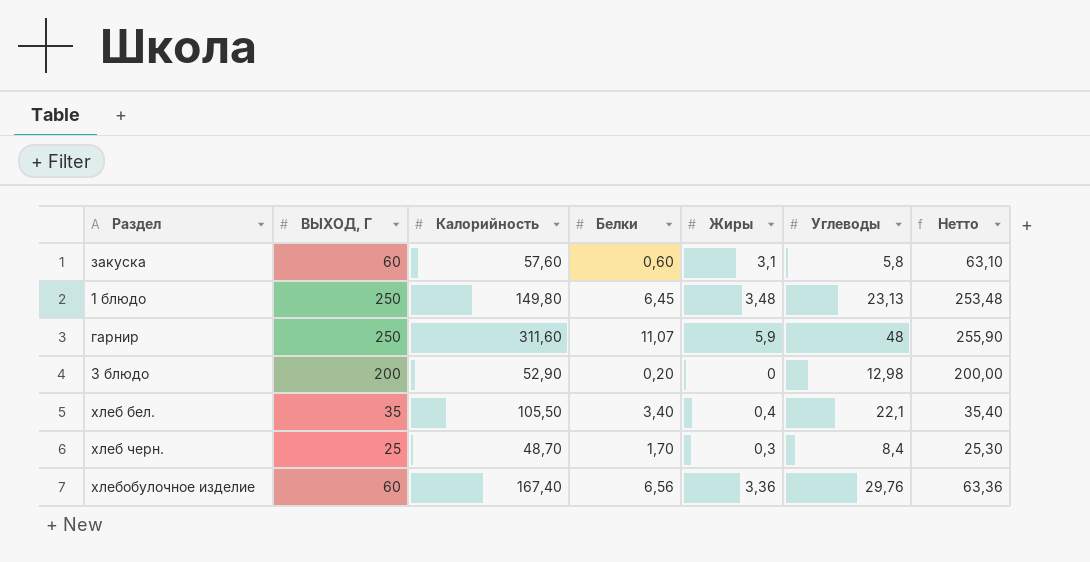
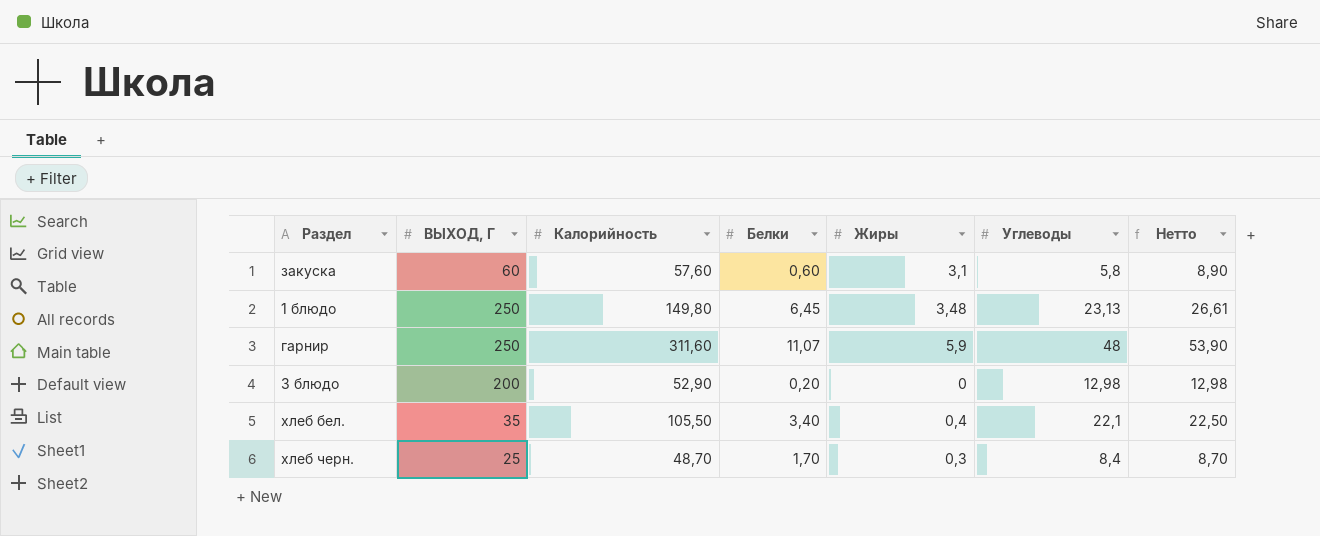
column Нетто | formula: [ВЫХОД, Г] + [Жиры] -> [Жиры] + [Углеводы]
row хлебобулочное изделие: 60 | 167,40 | 6,56 | 3,36 | 29,76 | 63,36 -> none

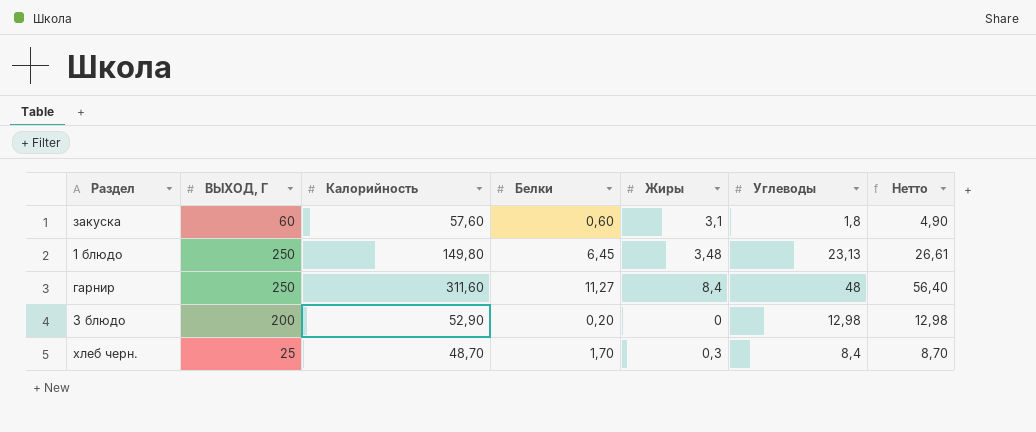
row хлеб бел.: 35 | 105,50 | 3,40 | 0,4 | 22,1 | 22,50 -> none
закуска | Углеводы: 5,8 -> 1,8
закуска | Нетто: 8,90 -> 4,90
гарнир | Белки: 11,07 -> 11,27
гарнир | Жиры: 5,9 -> 8,4
гарнир | Нетто: 53,90 -> 56,40

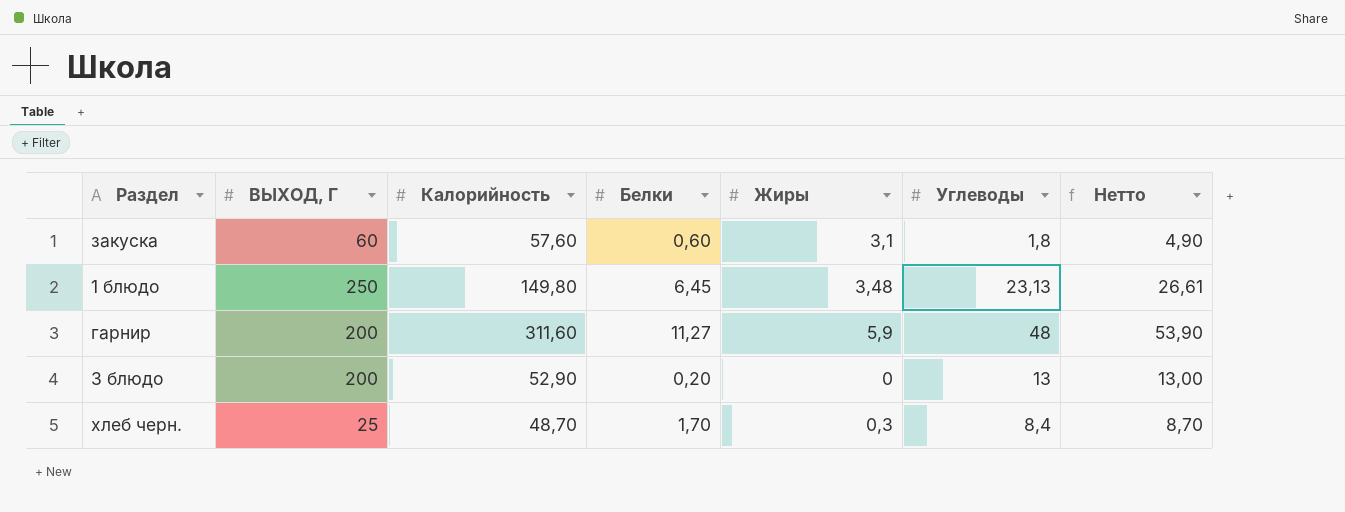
гарнир | ВЫХОД, Г: 250 -> 200
гарнир | Жиры: 8,4 -> 5,9
гарнир | Нетто: 56,40 -> 53,90
3 блюдо | Углеводы: 12,98 -> 13
3 блюдо | Нетто: 12,98 -> 13,00

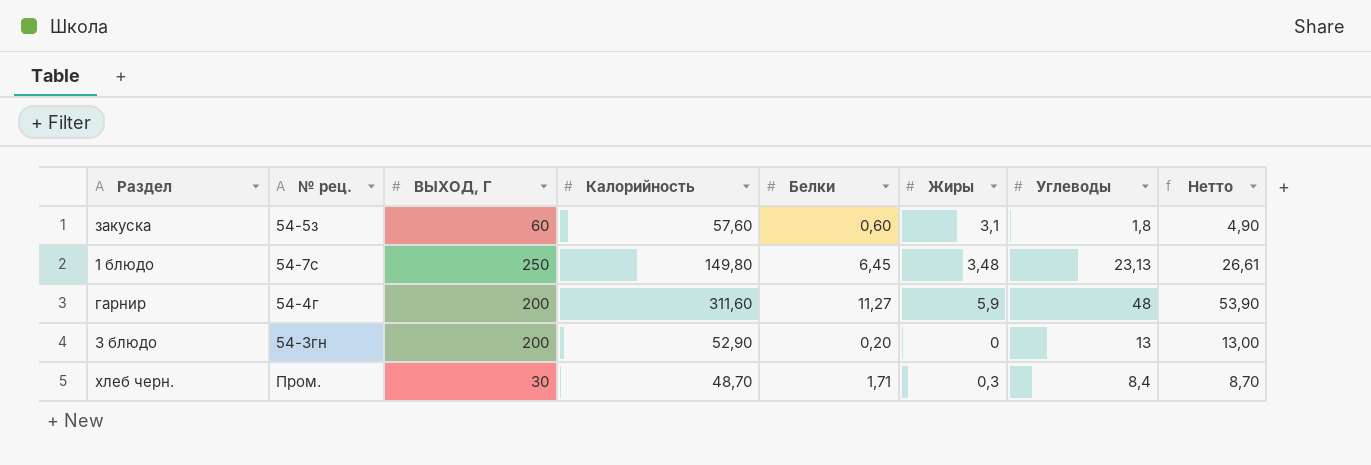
column № рец. | position: none -> 2
хлеб черн. | ВЫХОД, Г: 25 -> 30
хлеб черн. | Белки: 1,70 -> 1,71

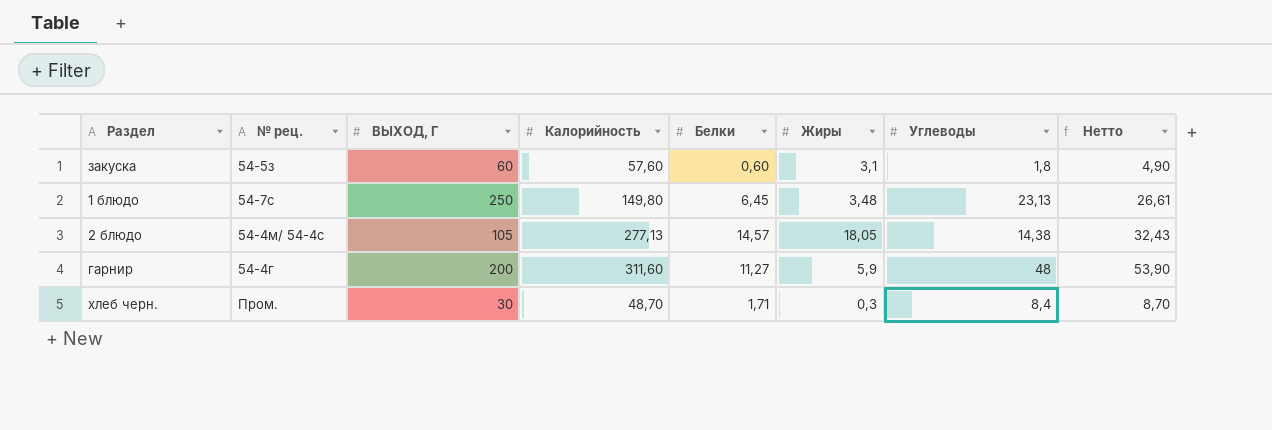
row 3 блюдо: 54-3гн | 200 | 52,90 | 0,20 | 0 | 13 | 13,00 -> none
row 2 блюдо: none -> 54-4м/ 54-4с | 105 | 277,13 | 14,57 | 18,05 | 14,38 | 32,43

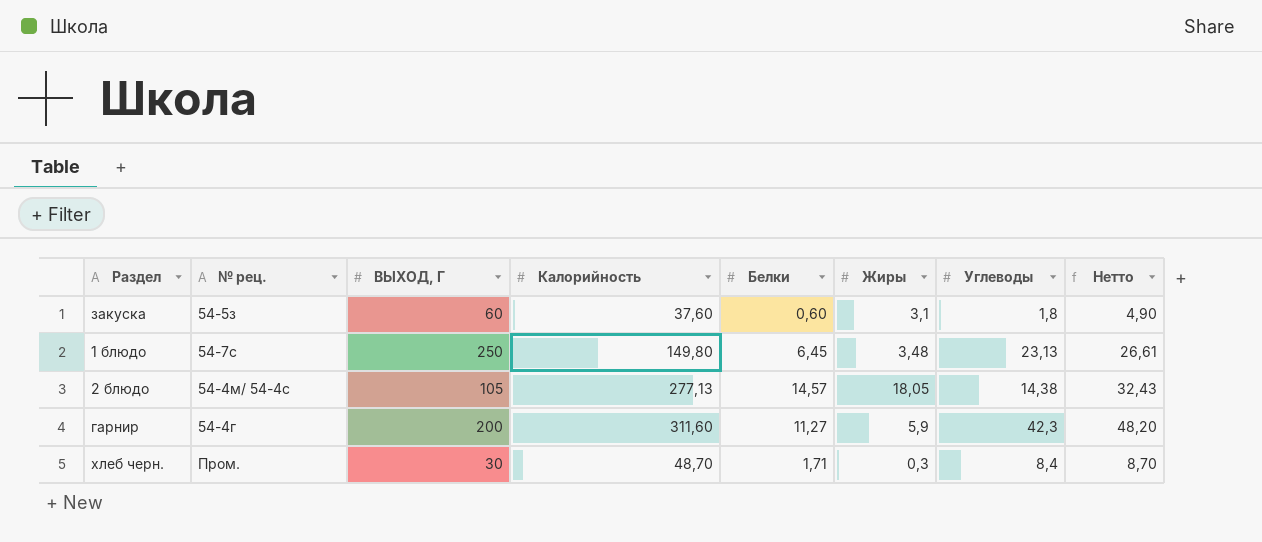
закуска | Калорийность: 57,60 -> 37,60
гарнир | Углеводы: 48 -> 42,3
гарнир | Нетто: 53,90 -> 48,20

